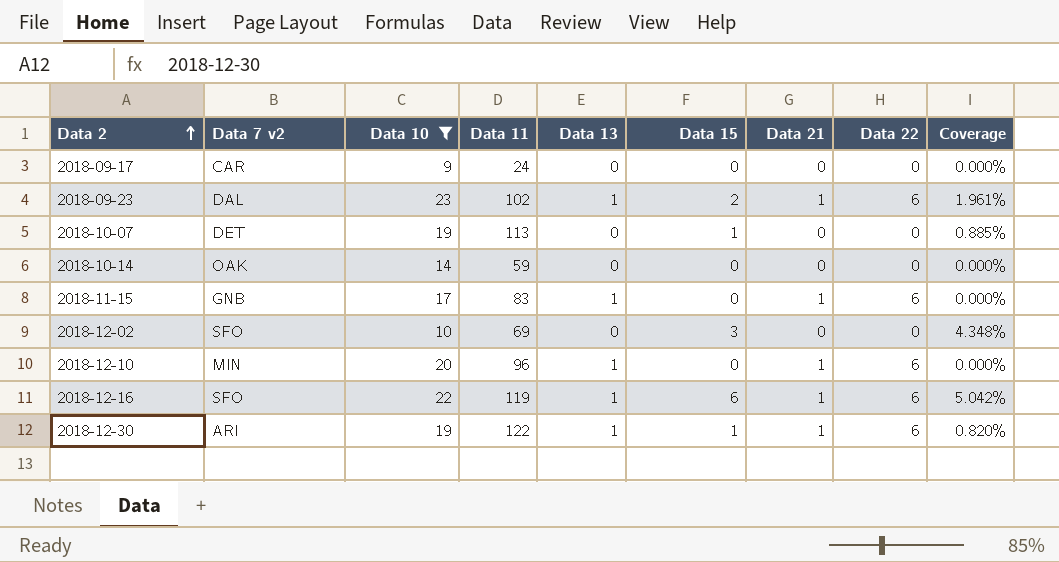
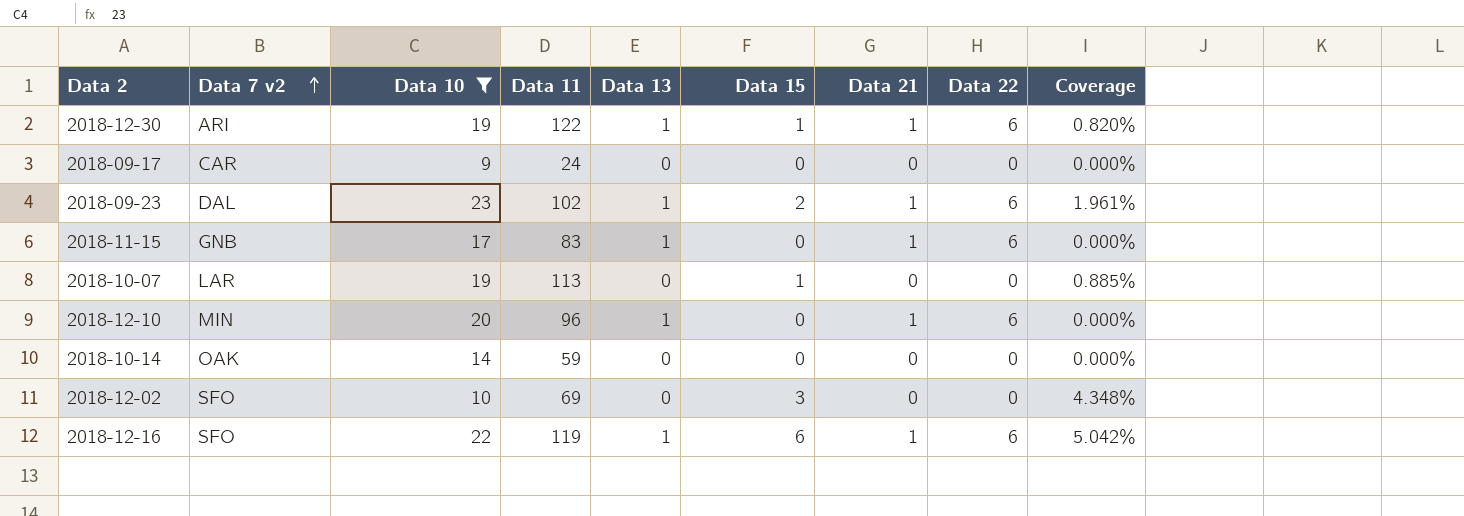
row order: Data 2 ascending -> Data 7 v2 ascending
2018-10-07 | Data 7 v2: DET -> LAR

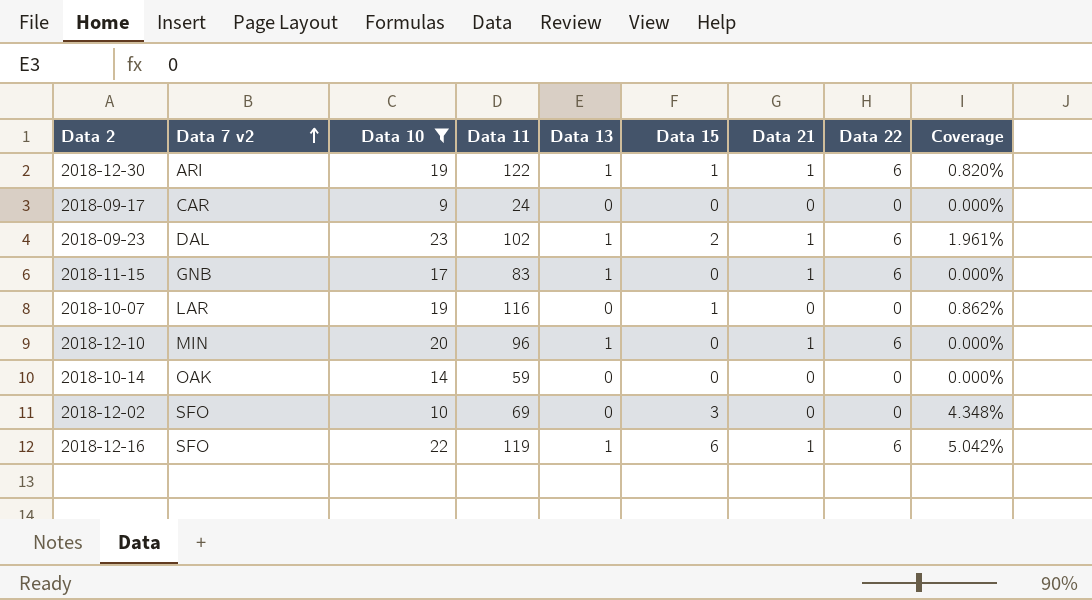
2018-10-07 | Data 11: 113 -> 116
2018-10-07 | Coverage: 0.885% -> 0.862%

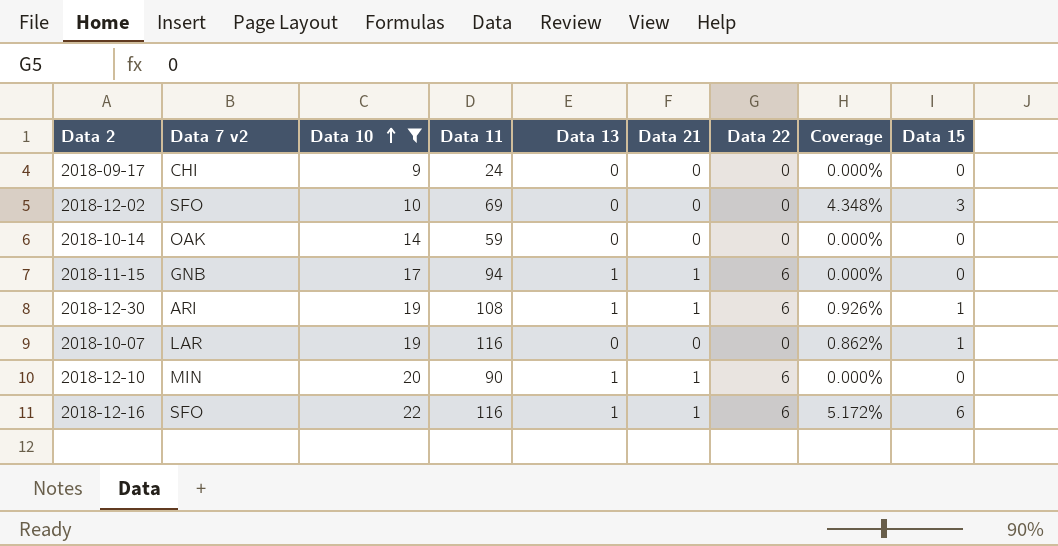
row order: Data 7 v2 ascending -> Data 10 ascending
column Data 15 | position: 6 -> 9
row 2018-09-23: DAL | 23 | 102 | 1 | 2 | 1 | 6 | 1.961% -> none
2018-09-17 | Data 7 v2: CAR -> CHI
2018-11-15 | Data 11: 83 -> 94
2018-12-30 | Data 11: 122 -> 108
2018-12-30 | Coverage: 0.820% -> 0.926%
2018-12-10 | Data 11: 96 -> 90
2018-12-16 | Data 11: 119 -> 116
2018-12-16 | Coverage: 5.042% -> 5.172%

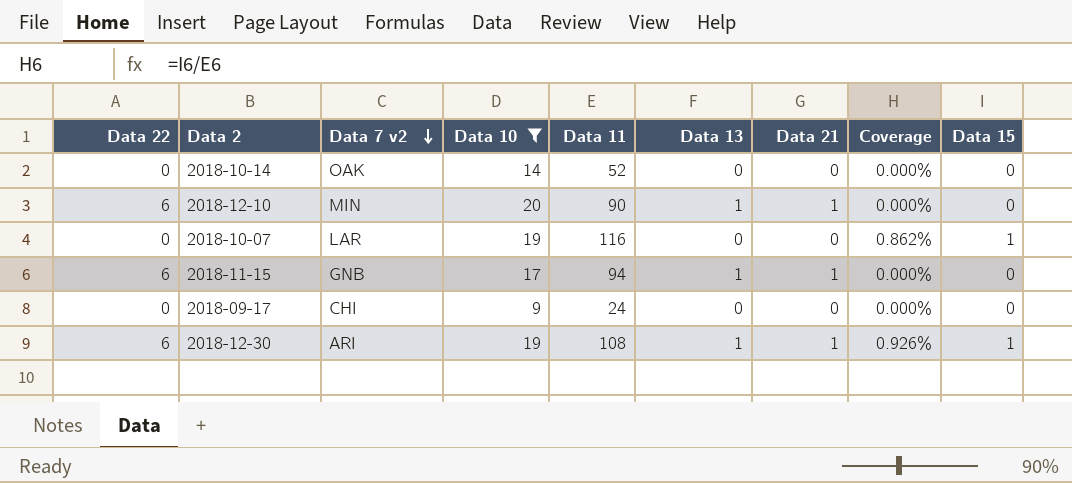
row order: Data 10 ascending -> Data 7 v2 descending
column Data 22 | position: 7 -> 1
row 2018-12-02: SFO | 10 | 69 | 0 | 0 | 0 | 4.348% | 3 -> none
row 2018-12-16: SFO | 22 | 116 | 1 | 1 | 6 | 5.172% | 6 -> none
2018-10-14 | Data 11: 59 -> 52

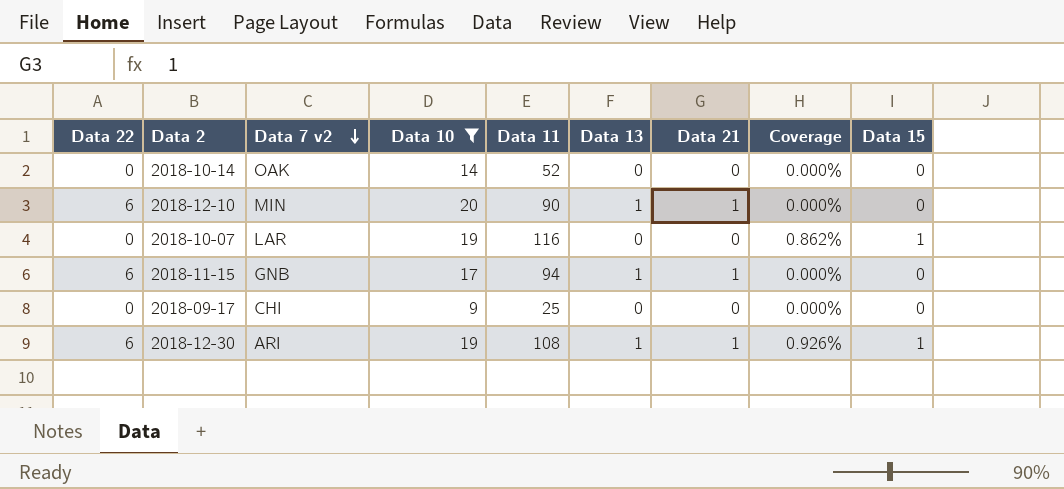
2018-09-17 | Data 11: 24 -> 25

